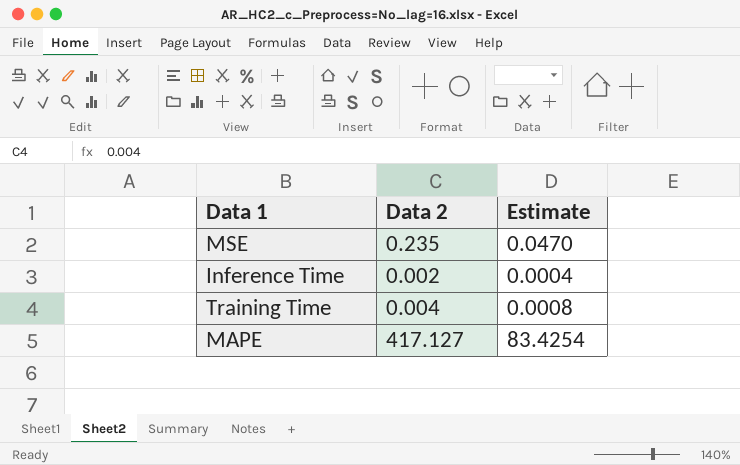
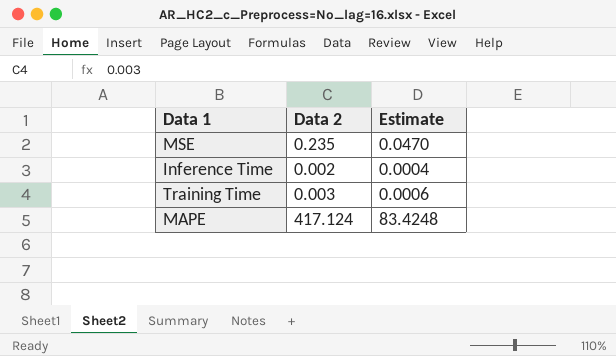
Training Time | Data 2: 0.004 -> 0.003
Training Time | Estimate: 0.0008 -> 0.0006
MAPE | Data 2: 417.127 -> 417.124
MAPE | Estimate: 83.4254 -> 83.4248

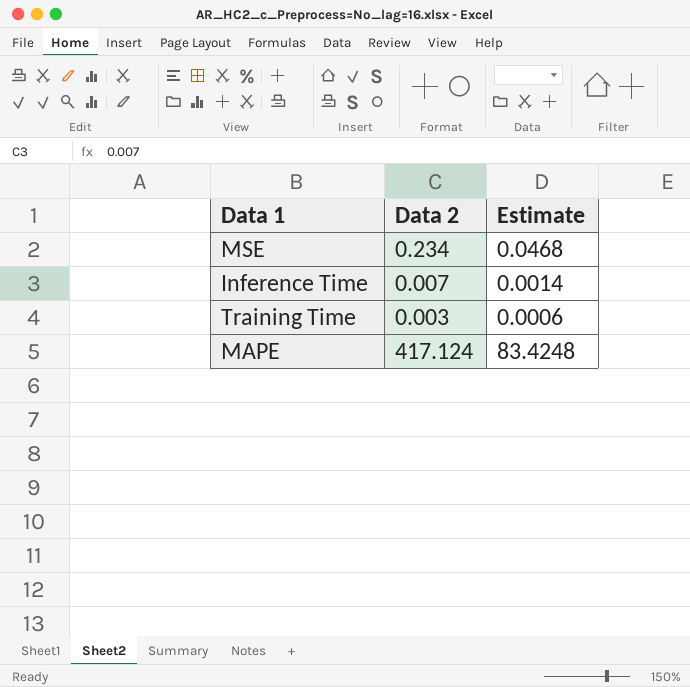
MSE | Data 2: 0.235 -> 0.234
MSE | Estimate: 0.0470 -> 0.0468
Inference Time | Data 2: 0.002 -> 0.007
Inference Time | Estimate: 0.0004 -> 0.0014

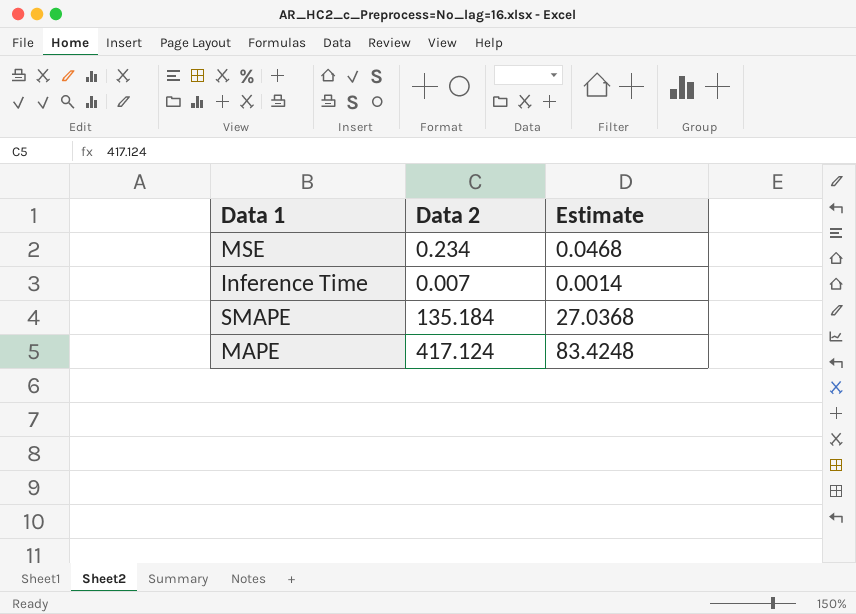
row Training Time: 0.003 | 0.0006 -> none
row SMAPE: none -> 135.184 | 27.0368

